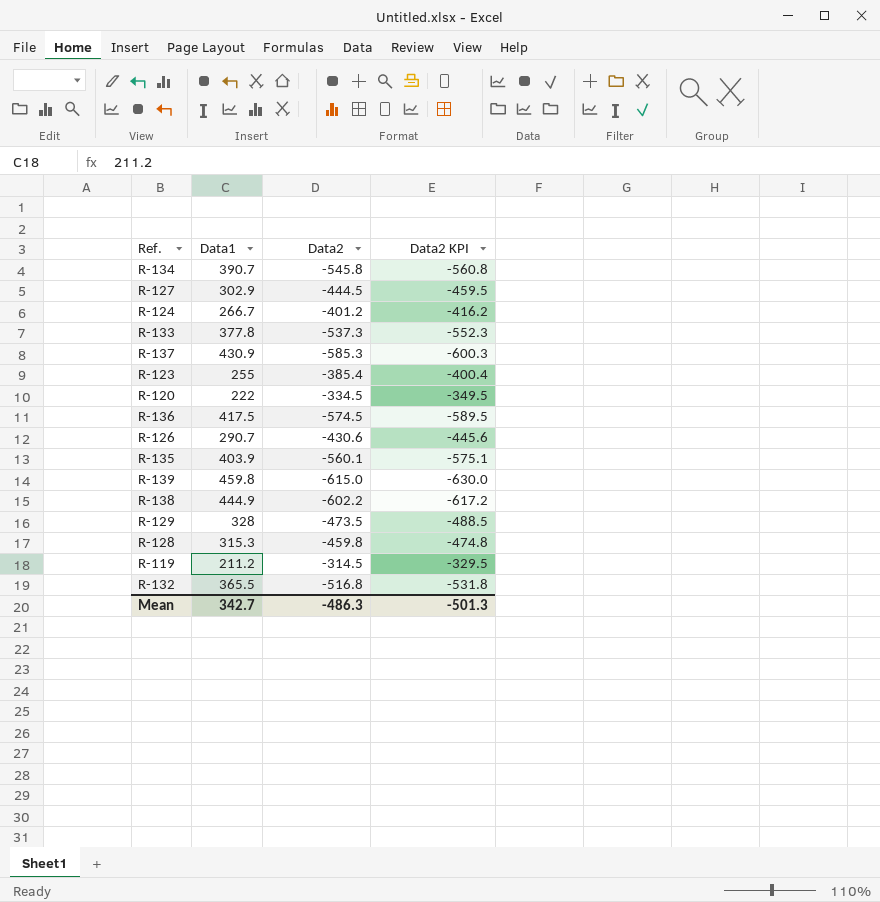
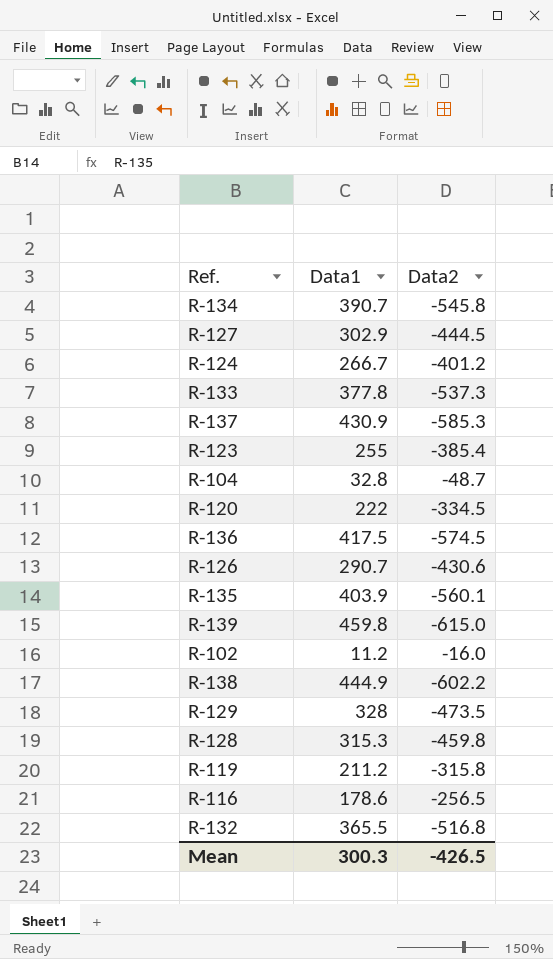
column Data2 KPI | formula: [Data2] - 15 -> none
row R-104: none -> 32.8 | -48.7
row R-102: none -> 11.2 | -16.0
R-119 | Data2: -314.5 -> -315.8
row R-116: none -> 178.6 | -256.5
Mean | Data1: 342.7 -> 300.3
Mean | Data2: -486.3 -> -426.5

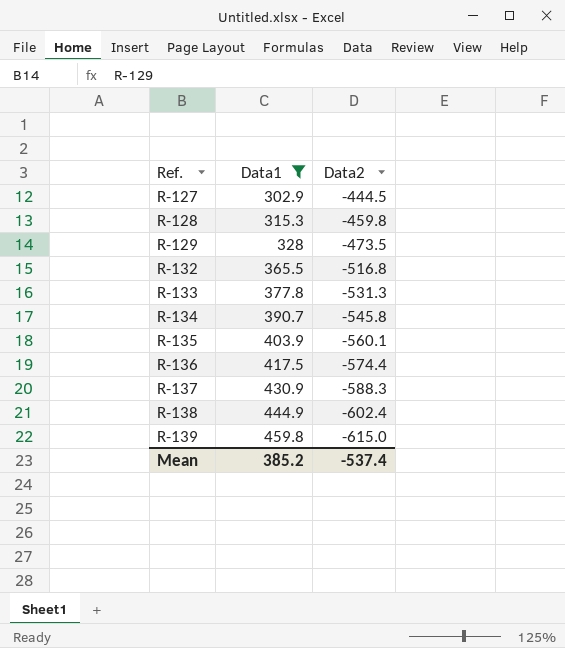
filter: none -> Data1 >= 302.9
row order: none -> Ref. ascending
R-133 | Data2: -537.3 -> -531.3
R-136 | Data2: -574.5 -> -574.4
R-137 | Data2: -585.3 -> -588.3
R-138 | Data2: -602.2 -> -602.4
Mean | Data1: 300.3 -> 385.2
Mean | Data2: -426.5 -> -537.4

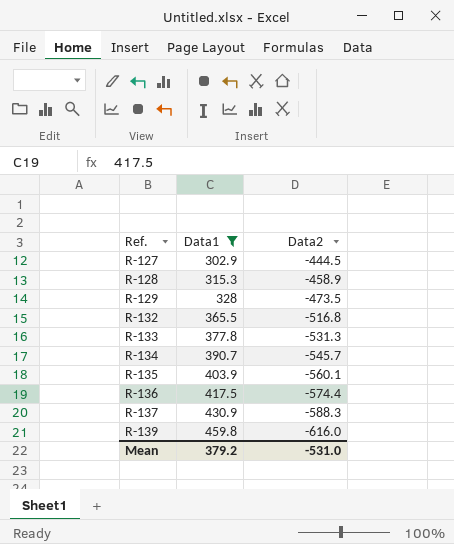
row R-138: 444.9 | -602.4 -> none
R-128 | Data2: -459.8 -> -458.9
R-134 | Data2: -545.8 -> -545.7
R-139 | Data2: -615.0 -> -616.0
Mean | Data1: 385.2 -> 379.2
Mean | Data2: -537.4 -> -531.0

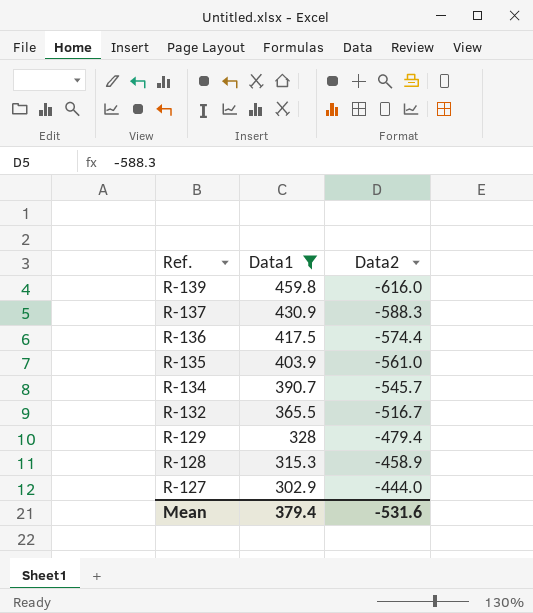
row order: Ref. ascending -> Ref. descending
row R-133: 377.8 | -531.3 -> none
R-135 | Data2: -560.1 -> -561.0
R-132 | Data2: -516.8 -> -516.7
R-129 | Data2: -473.5 -> -479.4
R-127 | Data2: -444.5 -> -444.0
Mean | Data1: 379.2 -> 379.4
Mean | Data2: -531.0 -> -531.6

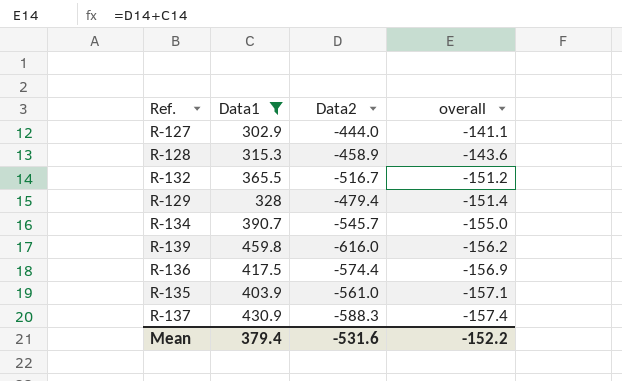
row order: Ref. descending -> overall descending
column overall | formula: none -> [Data1] + [Data2]

